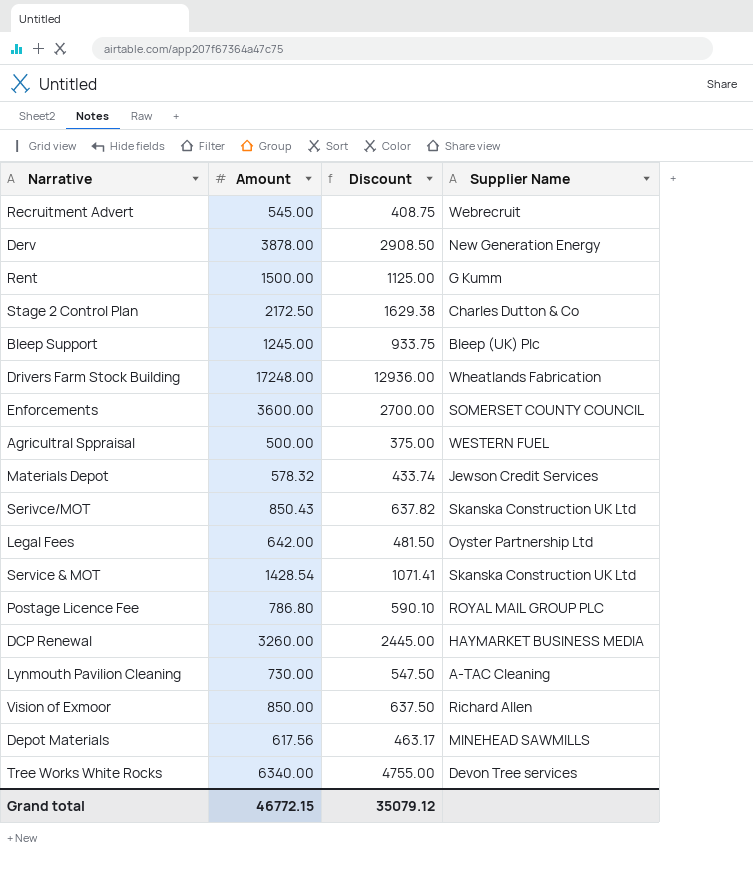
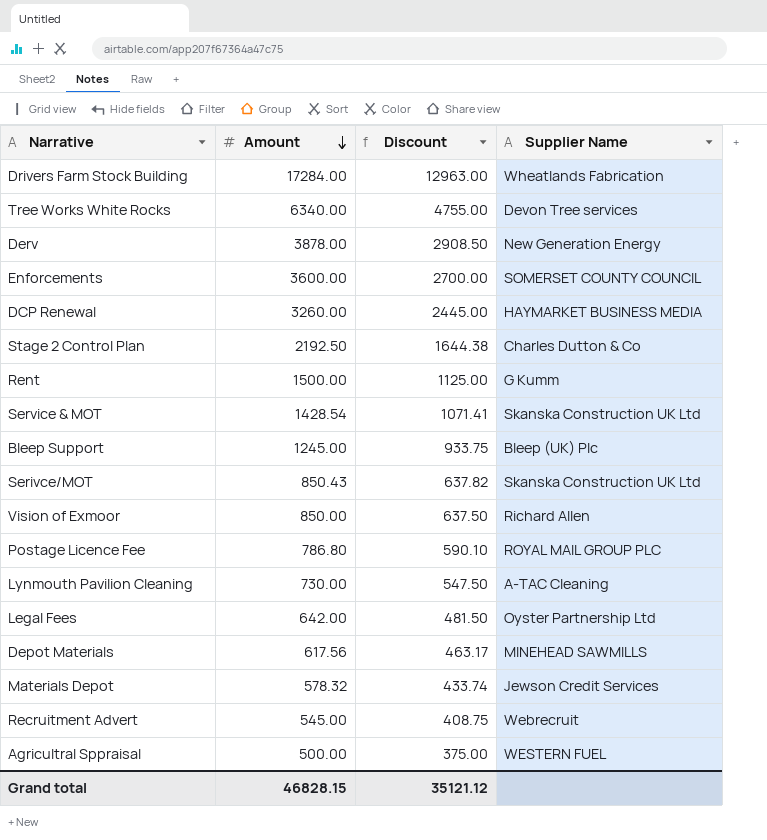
row order: none -> Amount descending
Drivers Farm Stock Building | Amount: 17248.00 -> 17284.00
Drivers Farm Stock Building | Discount: 12936.00 -> 12963.00
Stage 2 Control Plan | Amount: 2172.50 -> 2192.50
Stage 2 Control Plan | Discount: 1629.38 -> 1644.38
Grand total | Amount: 46772.15 -> 46828.15
Grand total | Discount: 35079.12 -> 35121.12

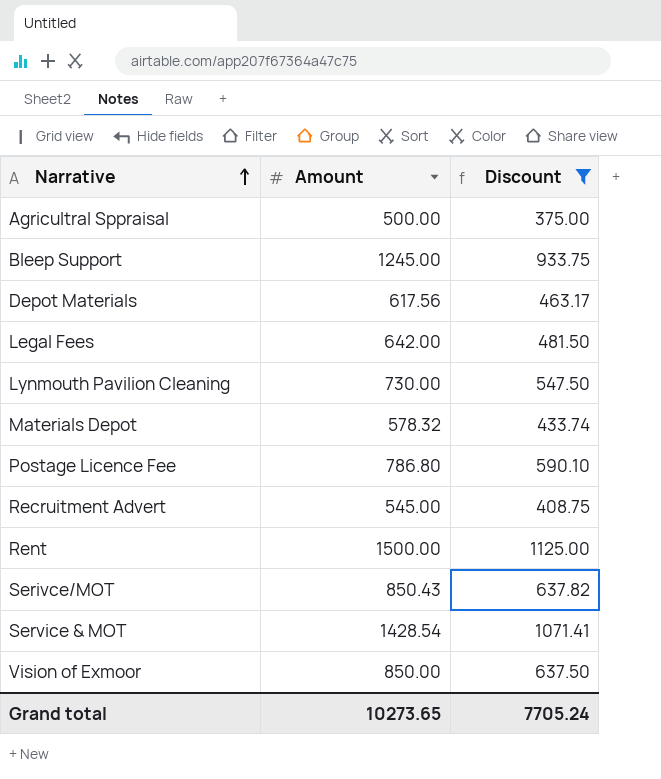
filter: none -> Discount <= 1125.00
row order: Amount descending -> Narrative ascending
column Supplier Name | position: 4 -> none
Grand total | Amount: 46828.15 -> 10273.65
Grand total | Discount: 35121.12 -> 7705.24

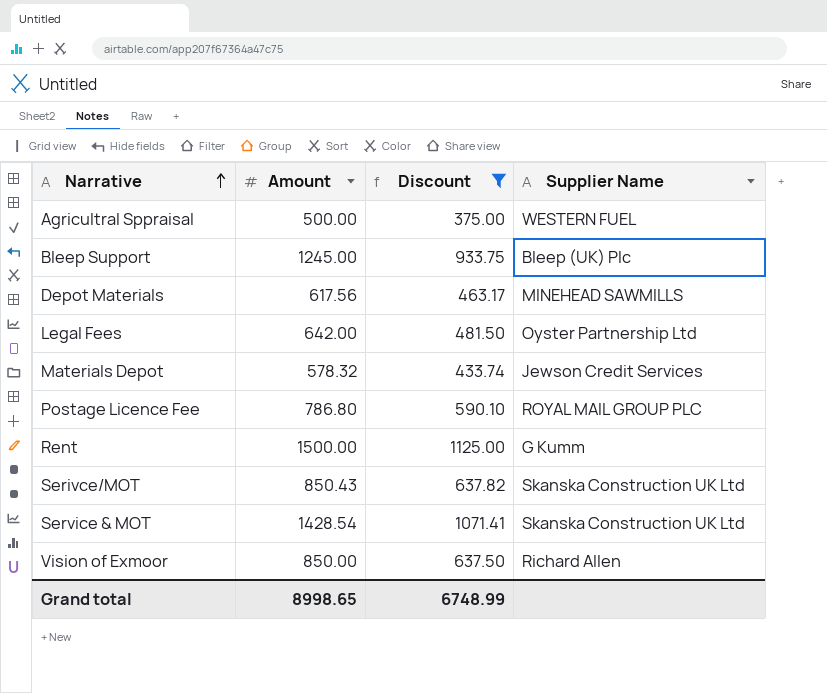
column Supplier Name | position: none -> 4
row Lynmouth Pavilion Cleaning: 730.00 | 547.50 -> none
row Recruitment Advert: 545.00 | 408.75 -> none
Grand total | Amount: 10273.65 -> 8998.65
Grand total | Discount: 7705.24 -> 6748.99

